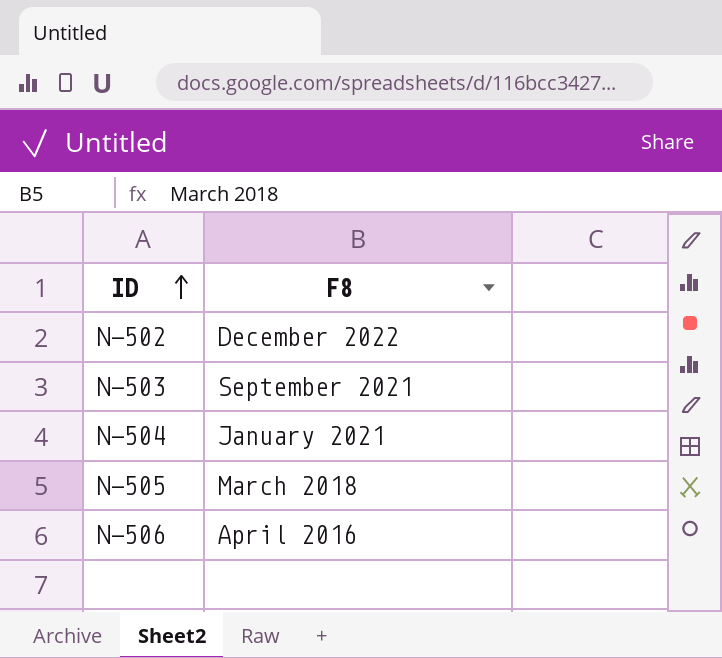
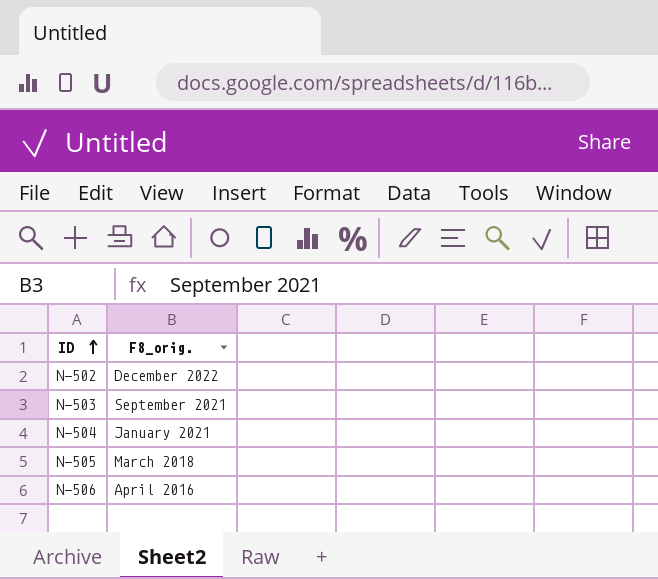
column name: F8 -> F8_orig.

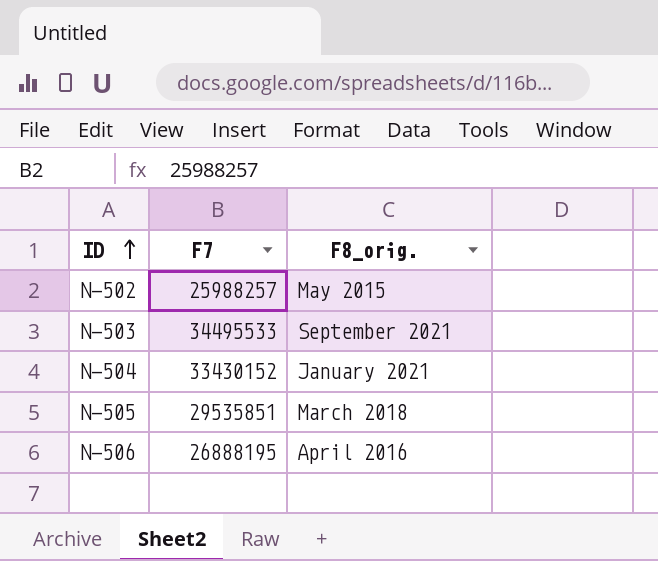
column F7 | position: none -> 2
N-502 | F8_orig.: December 2022 -> May 2015

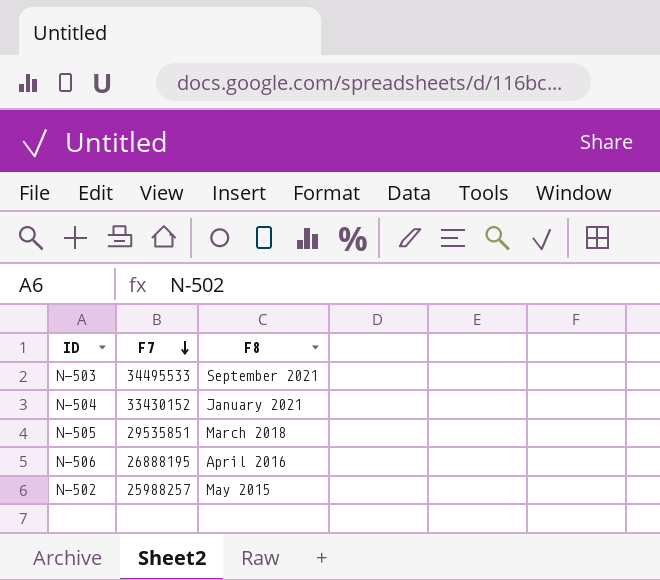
row order: ID ascending -> F7 descending
column name: F8_orig. -> F8

